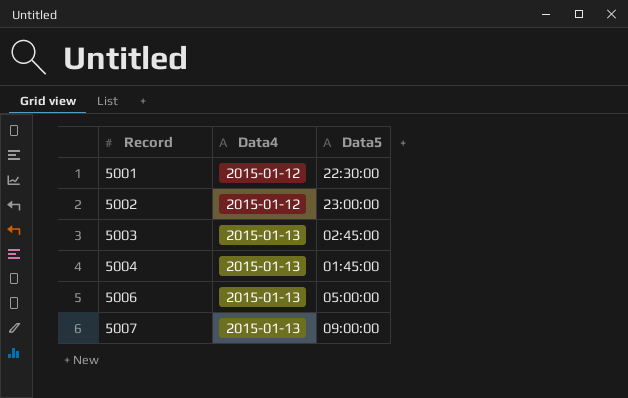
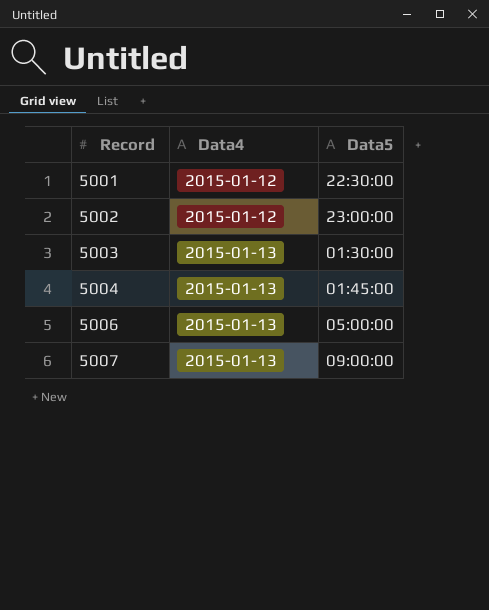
5003 | Data5: 02:45:00 -> 01:30:00

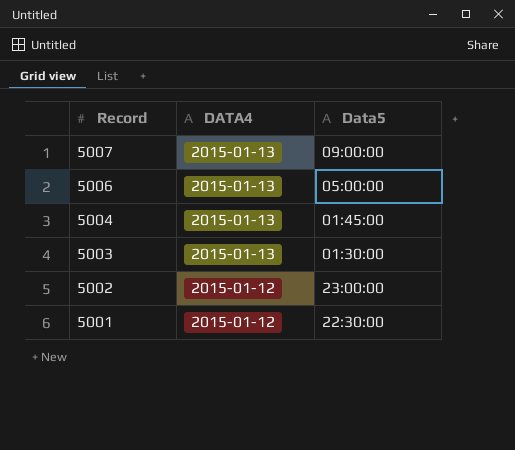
row order: Record ascending -> Record descending
column name: Data4 -> DATA4

